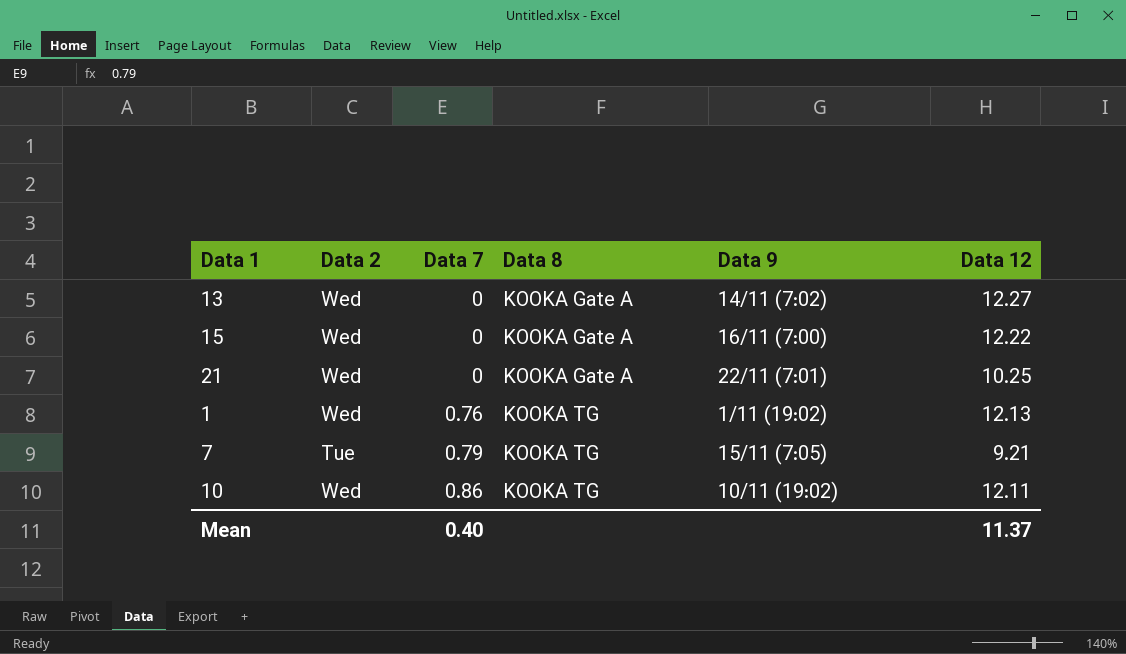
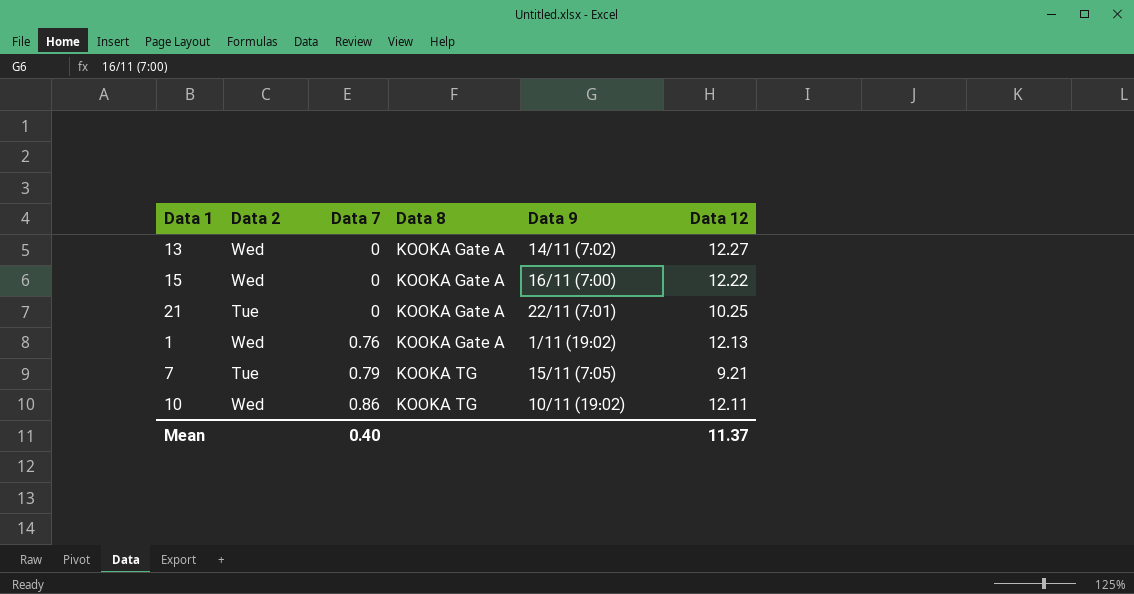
21 | Data 2: Wed -> Tue
1 | Data 8: KOOKA TG -> KOOKA Gate A

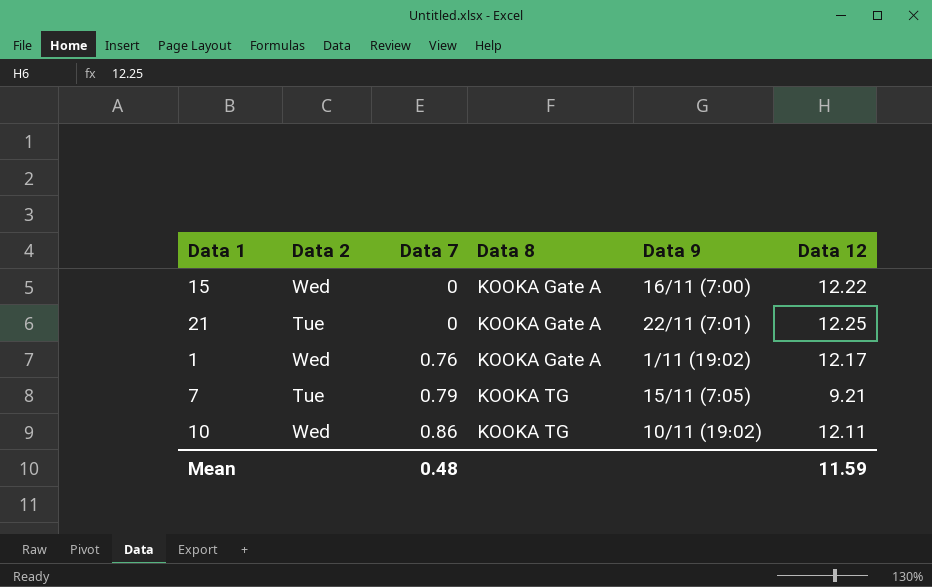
row 13: Wed | 0 | KOOKA Gate A | 14/11 (7:02) | 12.27 -> none
21 | Data 12: 10.25 -> 12.25
1 | Data 12: 12.13 -> 12.17
Mean | Data 7: 0.40 -> 0.48
Mean | Data 12: 11.37 -> 11.59

